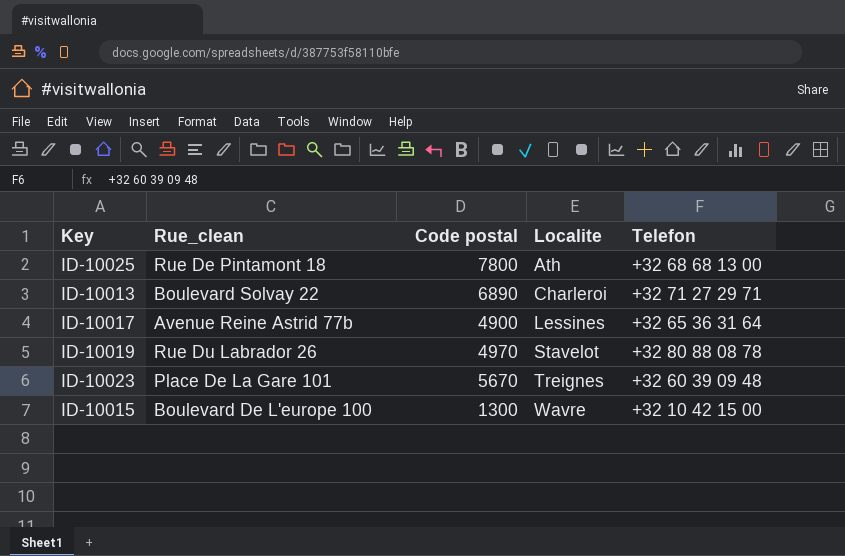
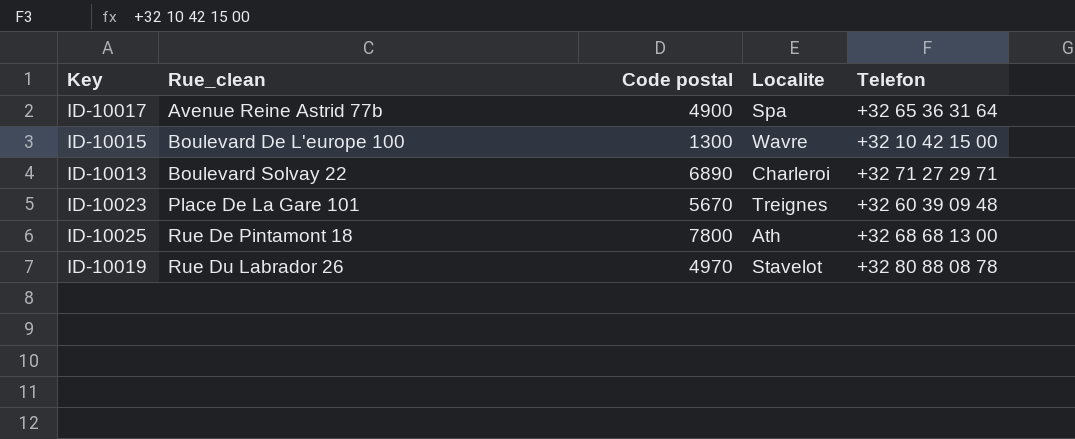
row order: Localite ascending -> Rue_clean ascending
ID-10017 | Localite: Lessines -> Spa

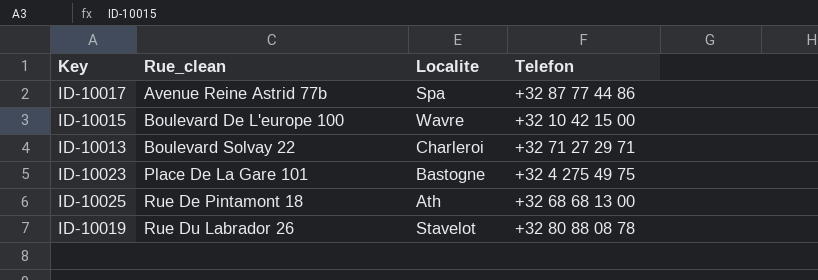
column Code postal | position: 3 -> none
ID-10017 | Telefon: +32 65 36 31 64 -> +32 87 77 44 86
ID-10023 | Localite: Treignes -> Bastogne
ID-10023 | Telefon: +32 60 39 09 48 -> +32 4 275 49 75

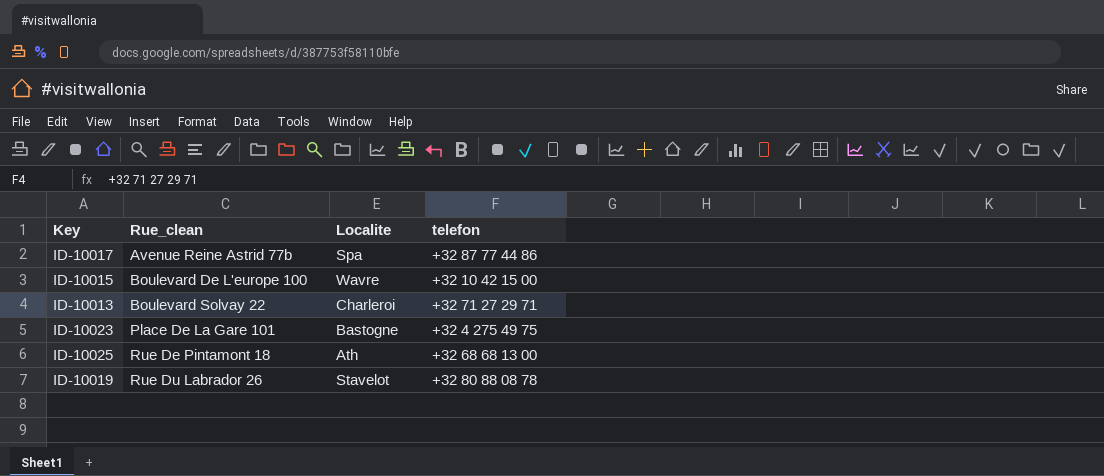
column name: Telefon -> telefon

